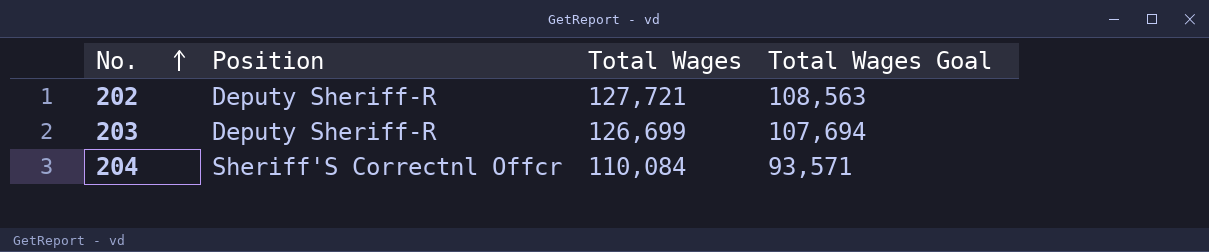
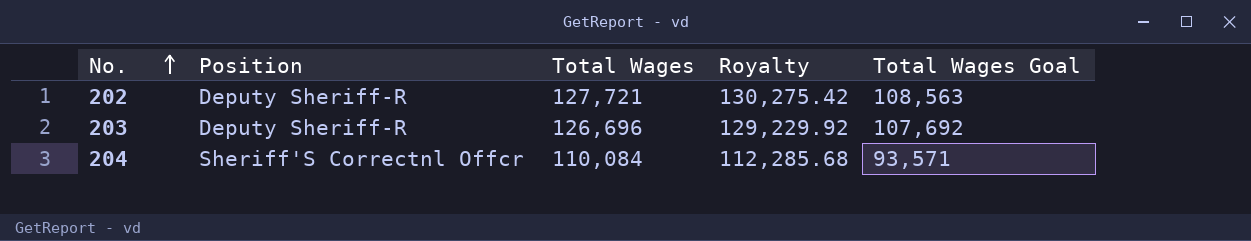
column Royalty | formula: none -> [Total Wages] * 1.02
203 | Total Wages: 126,699 -> 126,696
203 | Total Wages Goal: 107,694 -> 107,692

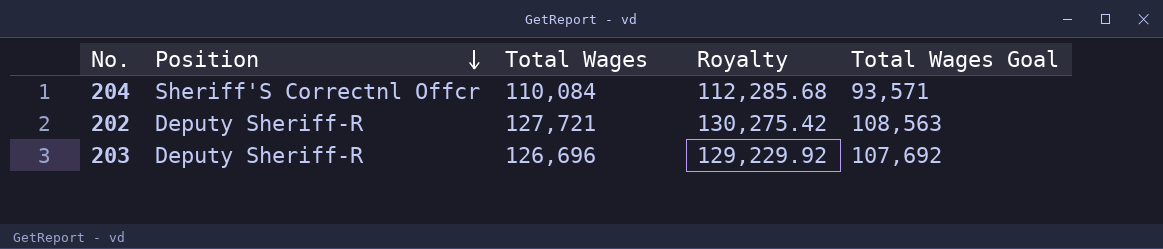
row order: No. ascending -> Position descending

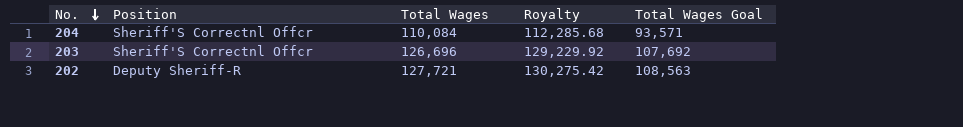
row order: Position descending -> No. descending
203 | Position: Deputy Sheriff-R -> Sheriff'S Correctnl Offcr

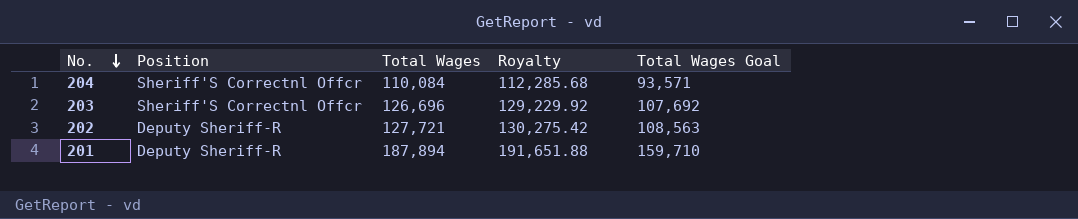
row 201: none -> Deputy Sheriff-R | 187,894 | 191,651.88 | 159,710

